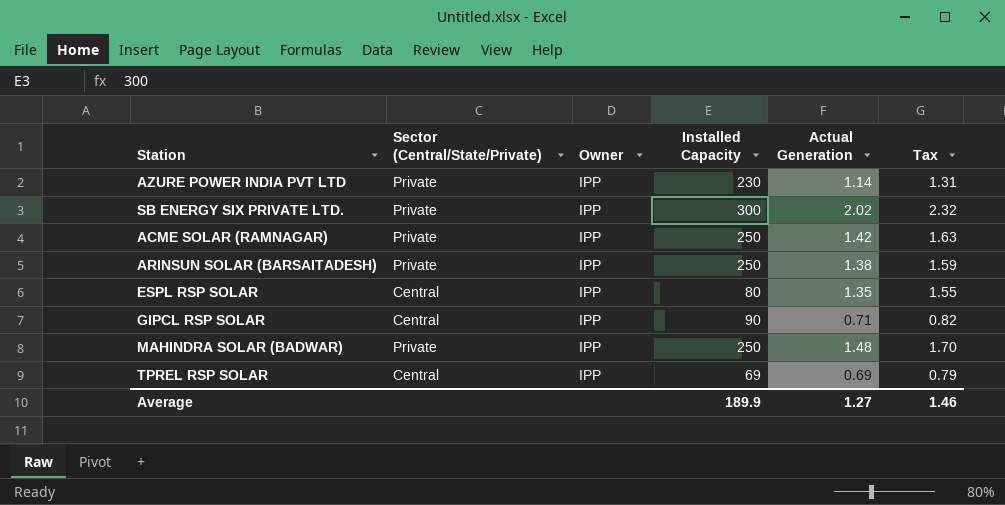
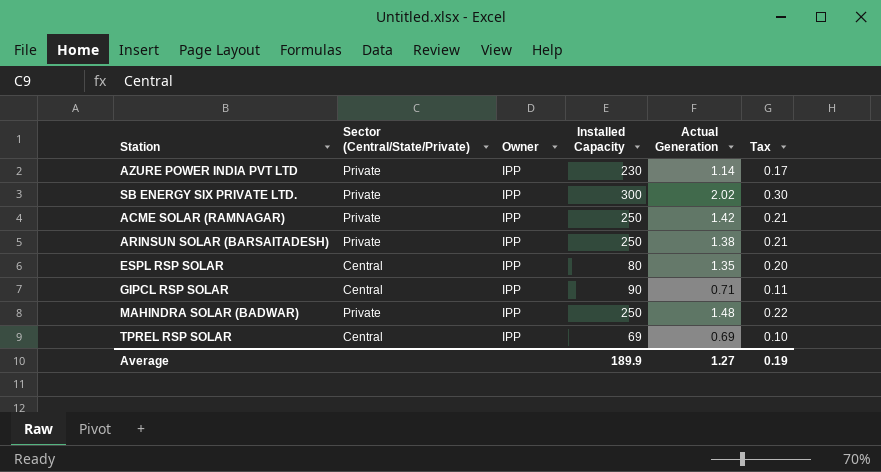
column Tax | formula: [Actual Generation] * 1.15 -> [Actual Generation] * 0.15
Average | Tax: 1.46 -> 0.19

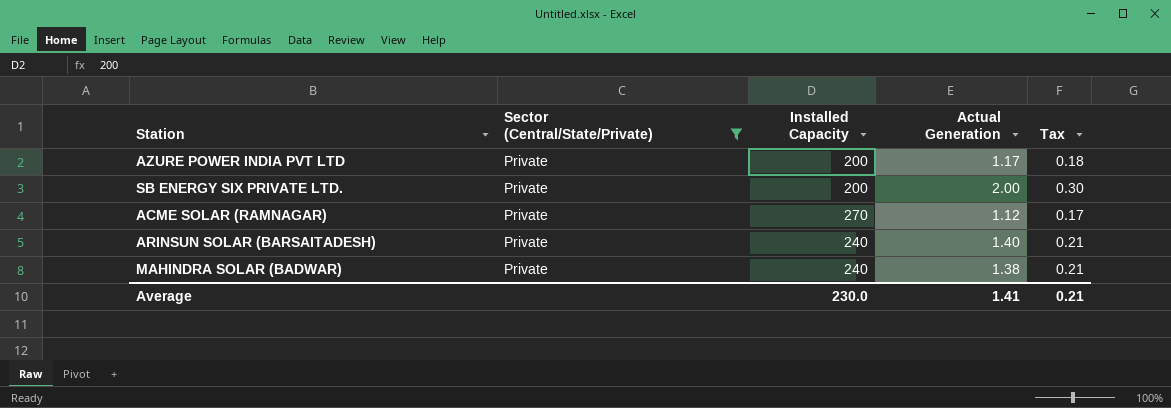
filter: none -> Sector (Central/State/Private) = Private
column Owner | position: 3 -> none
AZURE POWER INDIA PVT LTD | Installed Capacity: 230 -> 200
AZURE POWER INDIA PVT LTD | Actual Generation: 1.14 -> 1.17
AZURE POWER INDIA PVT LTD | Tax: 0.17 -> 0.18
SB ENERGY SIX PRIVATE LTD. | Installed Capacity: 300 -> 200
SB ENERGY SIX PRIVATE LTD. | Actual Generation: 2.02 -> 2.00
ACME SOLAR (RAMNAGAR) | Installed Capacity: 250 -> 270
ACME SOLAR (RAMNAGAR) | Actual Generation: 1.42 -> 1.12
ACME SOLAR (RAMNAGAR) | Tax: 0.21 -> 0.17
ARINSUN SOLAR (BARSAITADESH) | Installed Capacity: 250 -> 240
ARINSUN SOLAR (BARSAITADESH) | Actual Generation: 1.38 -> 1.40
MAHINDRA SOLAR (BADWAR) | Installed Capacity: 250 -> 240
MAHINDRA SOLAR (BADWAR) | Actual Generation: 1.48 -> 1.38
MAHINDRA SOLAR (BADWAR) | Tax: 0.22 -> 0.21
Average | Installed Capacity: 189.9 -> 230.0
Average | Actual Generation: 1.27 -> 1.41
Average | Tax: 0.19 -> 0.21

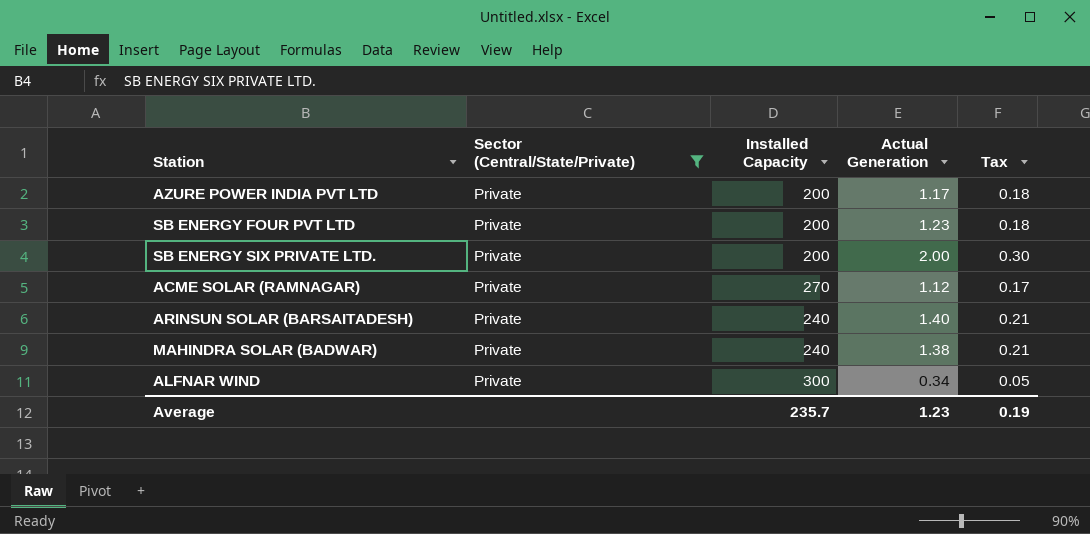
row SB ENERGY FOUR PVT LTD: none -> Private | 200 | 1.23 | 0.18
row ALFNAR WIND: none -> Private | 300 | 0.34 | 0.05
Average | Installed Capacity: 230.0 -> 235.7
Average | Actual Generation: 1.41 -> 1.23
Average | Tax: 0.21 -> 0.19

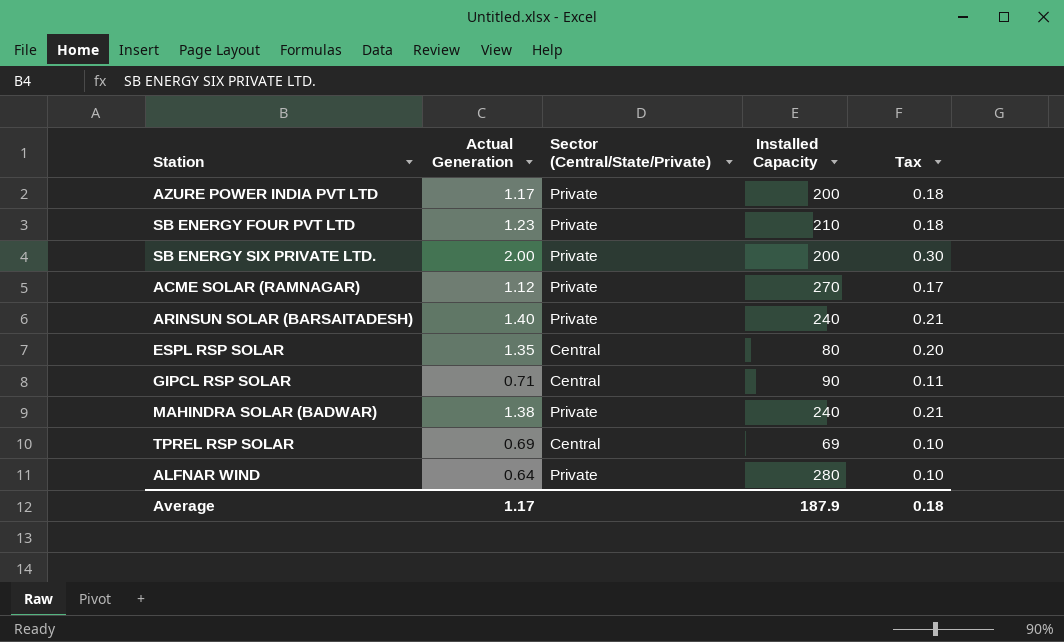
filter: Sector (Central/State/Private) = Private -> none
column Actual Generation | position: 4 -> 2
SB ENERGY FOUR PVT LTD | Installed Capacity: 200 -> 210
ALFNAR WIND | Actual Generation: 0.34 -> 0.64
ALFNAR WIND | Installed Capacity: 300 -> 280
ALFNAR WIND | Tax: 0.05 -> 0.10
Average | Actual Generation: 1.23 -> 1.17
Average | Installed Capacity: 235.7 -> 187.9
Average | Tax: 0.19 -> 0.18

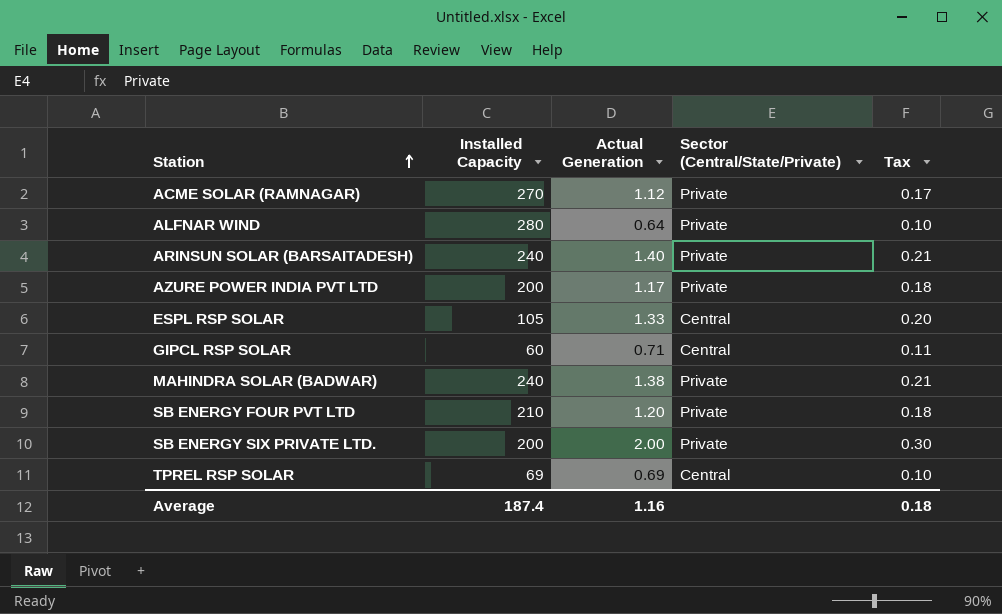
row order: none -> Station ascending
column Installed Capacity | position: 4 -> 2
ESPL RSP SOLAR | Installed Capacity: 80 -> 105
ESPL RSP SOLAR | Actual Generation: 1.35 -> 1.33
GIPCL RSP SOLAR | Installed Capacity: 90 -> 60
SB ENERGY FOUR PVT LTD | Actual Generation: 1.23 -> 1.20
Average | Installed Capacity: 187.9 -> 187.4
Average | Actual Generation: 1.17 -> 1.16

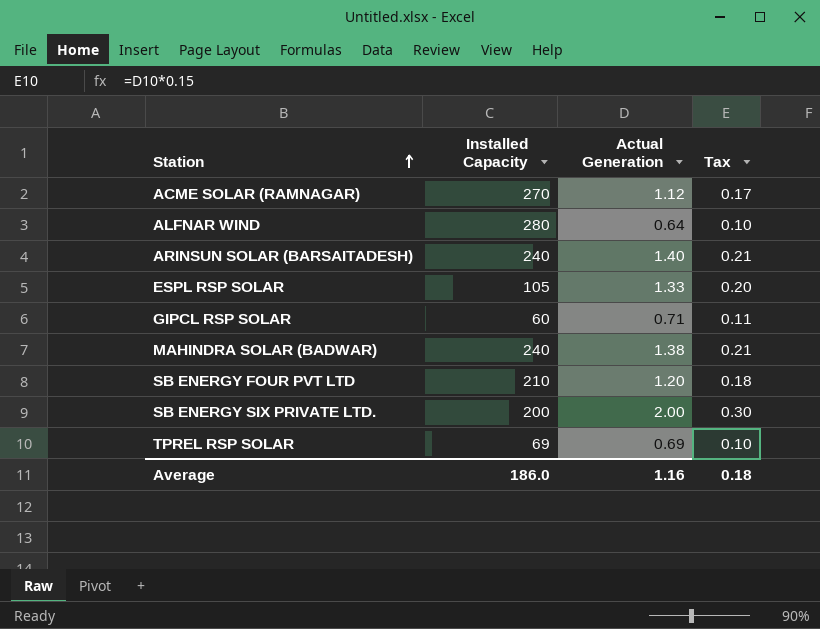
column Sector (Central/State/Private) | position: 4 -> none
row AZURE POWER INDIA PVT LTD: 200 | 1.17 | Private | 0.18 -> none
Average | Installed Capacity: 187.4 -> 186.0

